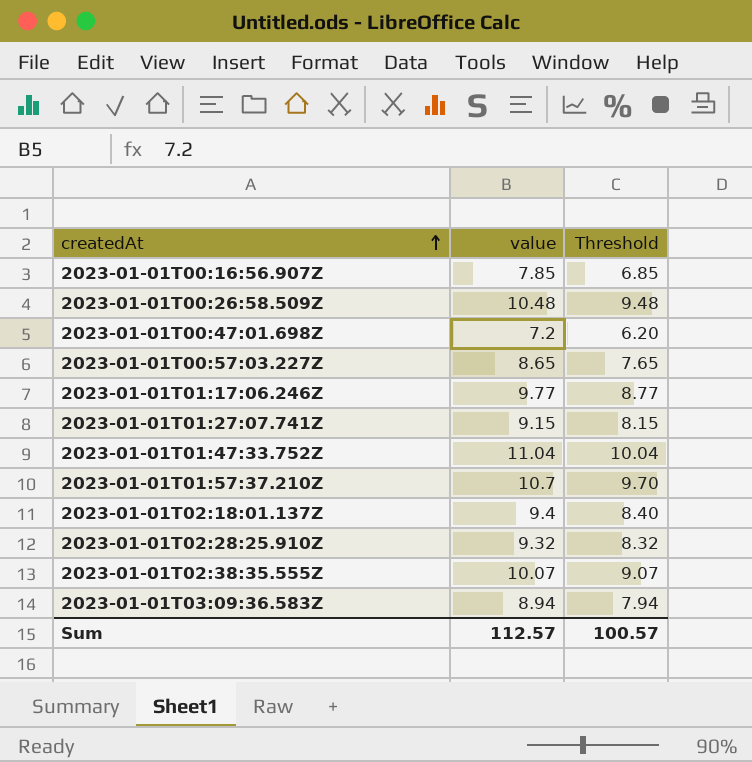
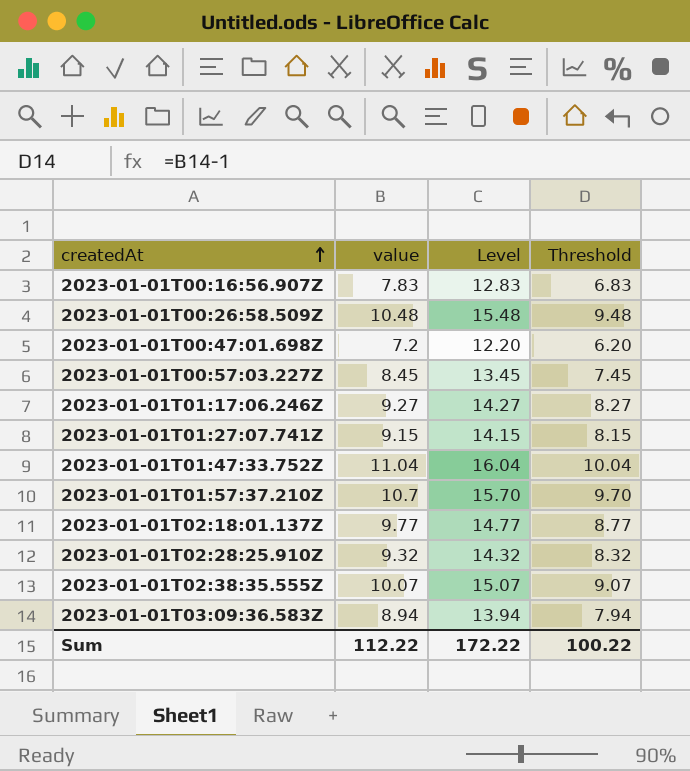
column Level | formula: none -> [value] + 5
2023-01-01T00:16:56.907Z | value: 7.85 -> 7.83
2023-01-01T00:16:56.907Z | Threshold: 6.85 -> 6.83
2023-01-01T00:57:03.227Z | value: 8.65 -> 8.45
2023-01-01T00:57:03.227Z | Threshold: 7.65 -> 7.45
2023-01-01T01:17:06.246Z | value: 9.77 -> 9.27
2023-01-01T01:17:06.246Z | Threshold: 8.77 -> 8.27
2023-01-01T02:18:01.137Z | value: 9.4 -> 9.77
2023-01-01T02:18:01.137Z | Threshold: 8.40 -> 8.77
Sum | value: 112.57 -> 112.22
Sum | Threshold: 100.57 -> 100.22

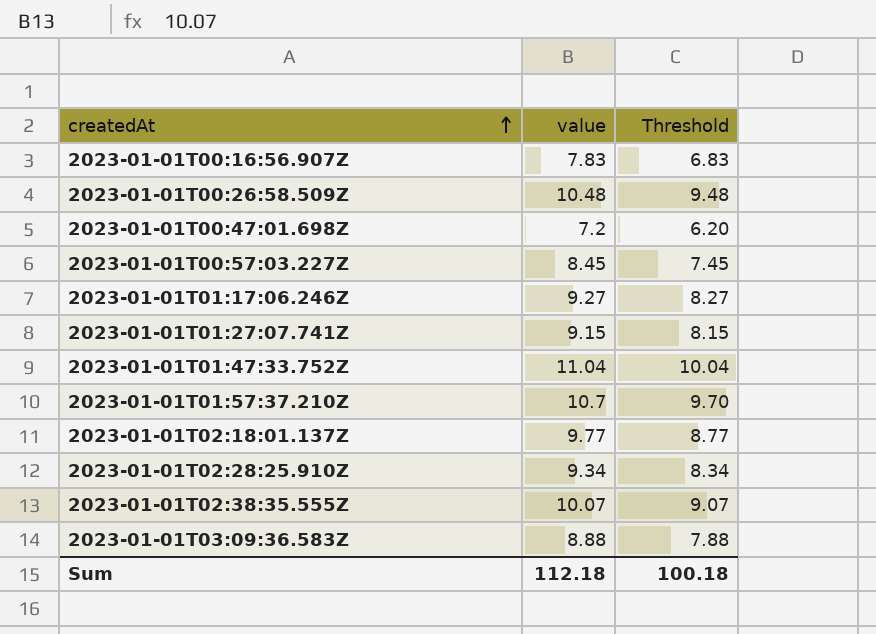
column Level | formula: [value] + 5 -> none
2023-01-01T02:28:25.910Z | value: 9.32 -> 9.34
2023-01-01T02:28:25.910Z | Threshold: 8.32 -> 8.34
2023-01-01T03:09:36.583Z | value: 8.94 -> 8.88
2023-01-01T03:09:36.583Z | Threshold: 7.94 -> 7.88
Sum | value: 112.22 -> 112.18
Sum | Threshold: 100.22 -> 100.18

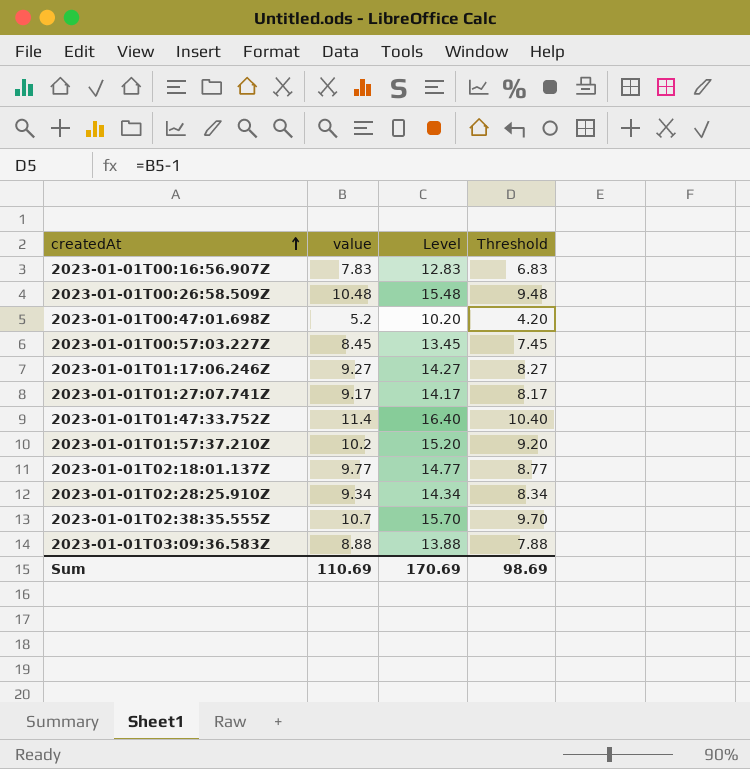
column Level | formula: none -> [value] + 5
2023-01-01T00:47:01.698Z | value: 7.2 -> 5.2
2023-01-01T00:47:01.698Z | Threshold: 6.20 -> 4.20
2023-01-01T01:27:07.741Z | value: 9.15 -> 9.17
2023-01-01T01:27:07.741Z | Threshold: 8.15 -> 8.17
2023-01-01T01:47:33.752Z | value: 11.04 -> 11.4
2023-01-01T01:47:33.752Z | Threshold: 10.04 -> 10.40
2023-01-01T01:57:37.210Z | value: 10.7 -> 10.2
2023-01-01T01:57:37.210Z | Threshold: 9.70 -> 9.20
2023-01-01T02:38:35.555Z | value: 10.07 -> 10.7
2023-01-01T02:38:35.555Z | Threshold: 9.07 -> 9.70
Sum | value: 112.18 -> 110.69
Sum | Threshold: 100.18 -> 98.69

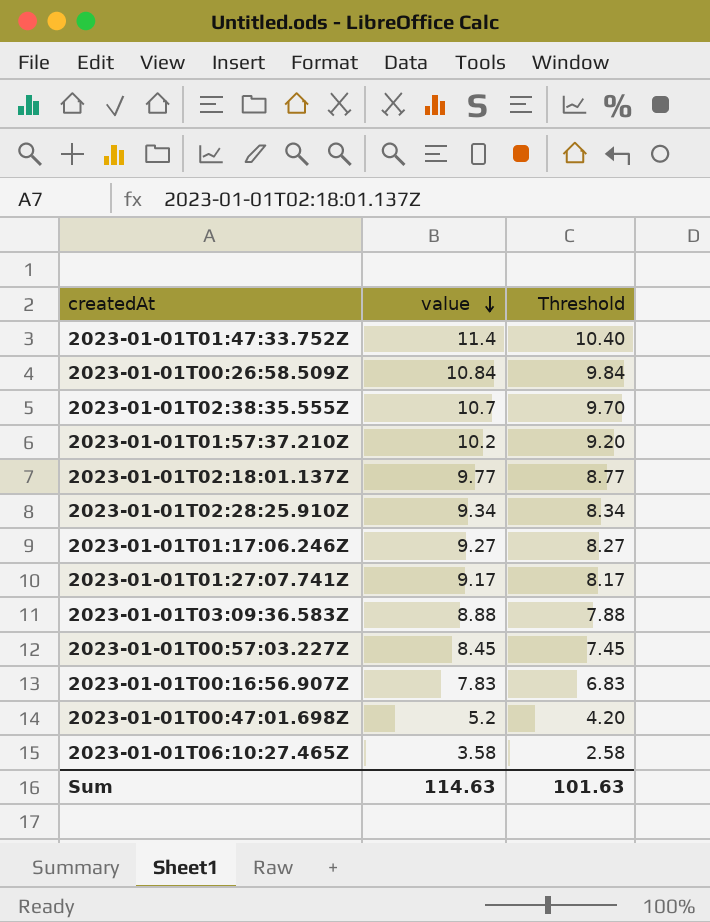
row order: createdAt ascending -> value descending
column Level | formula: [value] + 5 -> none
2023-01-01T00:26:58.509Z | value: 10.48 -> 10.84
2023-01-01T00:26:58.509Z | Threshold: 9.48 -> 9.84
row 2023-01-01T06:10:27.465Z: none -> 3.58 | 2.58
Sum | value: 110.69 -> 114.63
Sum | Threshold: 98.69 -> 101.63

